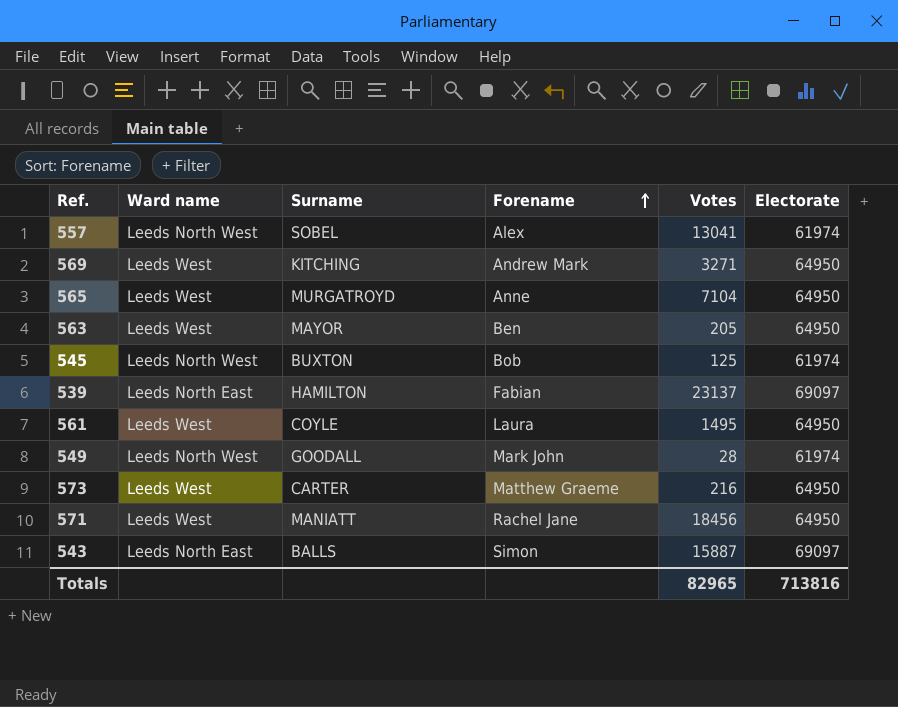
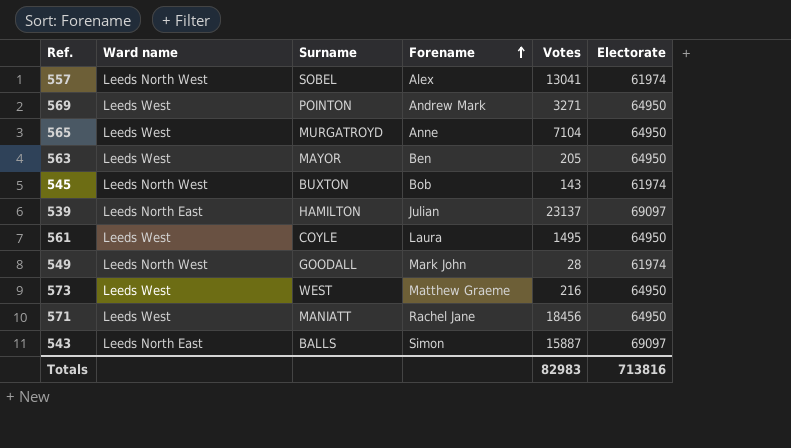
569 | Surname: KITCHING -> POINTON
545 | Votes: 125 -> 143
539 | Forename: Fabian -> Julian
573 | Surname: CARTER -> WEST
Totals | Votes: 82965 -> 82983

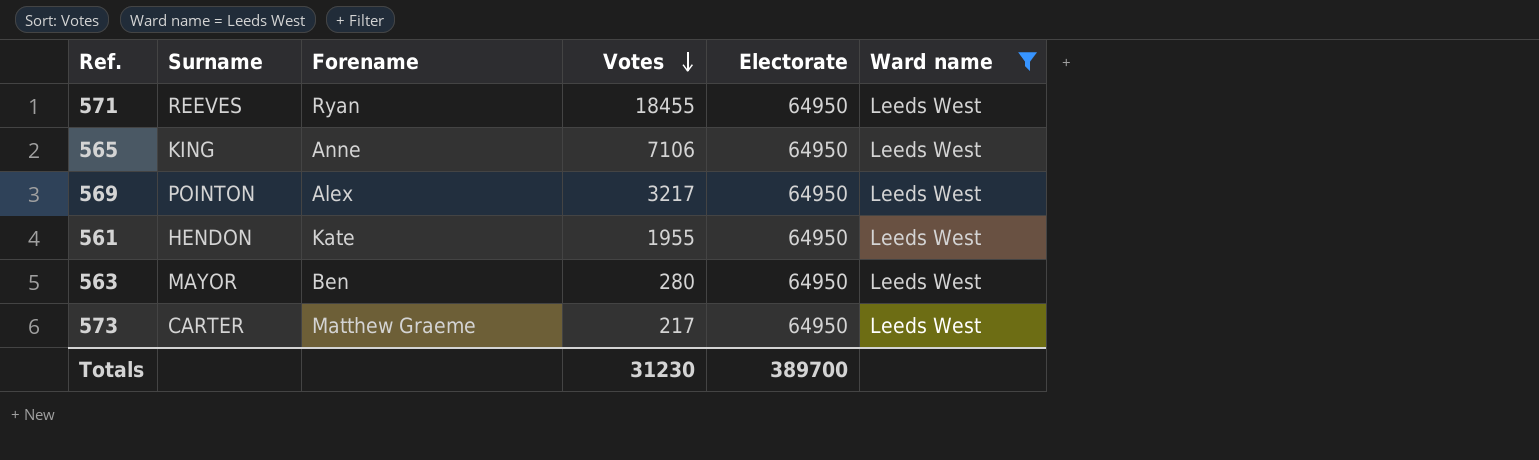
filter: none -> Ward name = Leeds West
row order: Forename ascending -> Votes descending
column Ward name | position: 2 -> 6
571 | Surname: MANIATT -> REEVES
571 | Forename: Rachel Jane -> Ryan
571 | Votes: 18456 -> 18455
565 | Surname: MURGATROYD -> KING
565 | Votes: 7104 -> 7106
569 | Forename: Andrew Mark -> Alex
569 | Votes: 3271 -> 3217
561 | Surname: COYLE -> HENDON
561 | Forename: Laura -> Kate
561 | Votes: 1495 -> 1955
563 | Votes: 205 -> 280
573 | Surname: WEST -> CARTER
573 | Votes: 216 -> 217
Totals | Votes: 82983 -> 31230
Totals | Electorate: 713816 -> 389700

